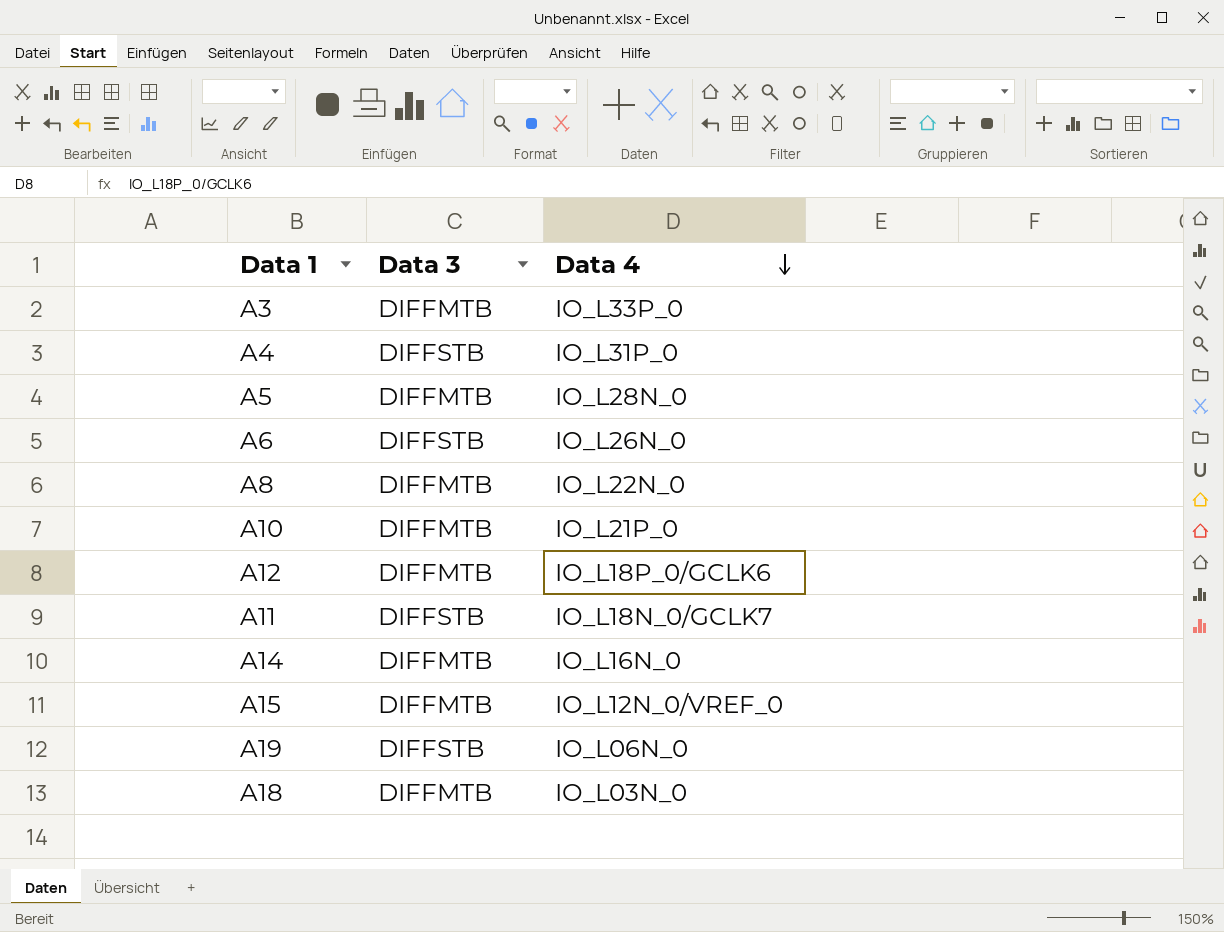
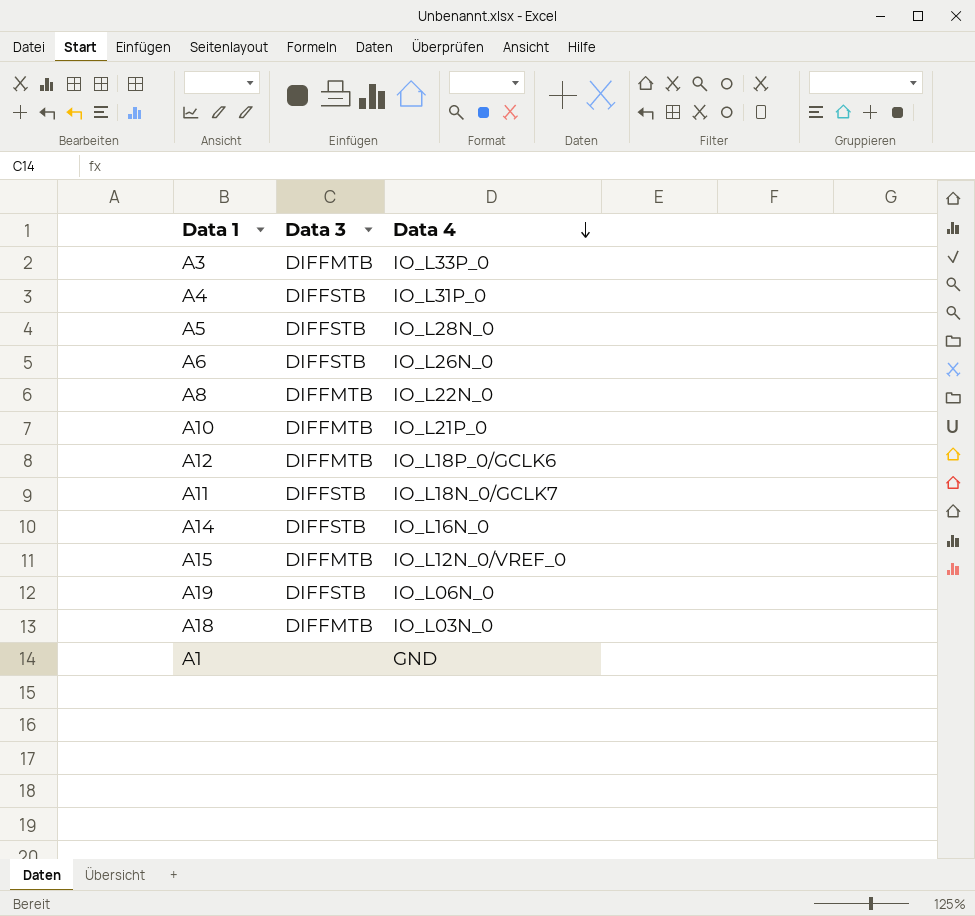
A5 | Data 3: DIFFMTB -> DIFFSTB
A14 | Data 3: DIFFMTB -> DIFFSTB
row A1: none -> none | GND

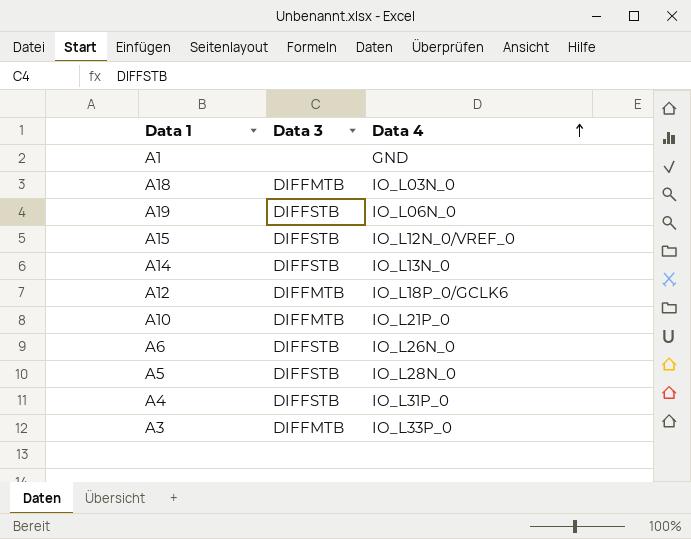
row order: Data 4 descending -> Data 4 ascending
row A8: DIFFMTB | IO_L22N_0 -> none
row A11: DIFFSTB | IO_L18N_0/GCLK7 -> none
A15 | Data 3: DIFFMTB -> DIFFSTB
A14 | Data 4: IO_L16N_0 -> IO_L13N_0

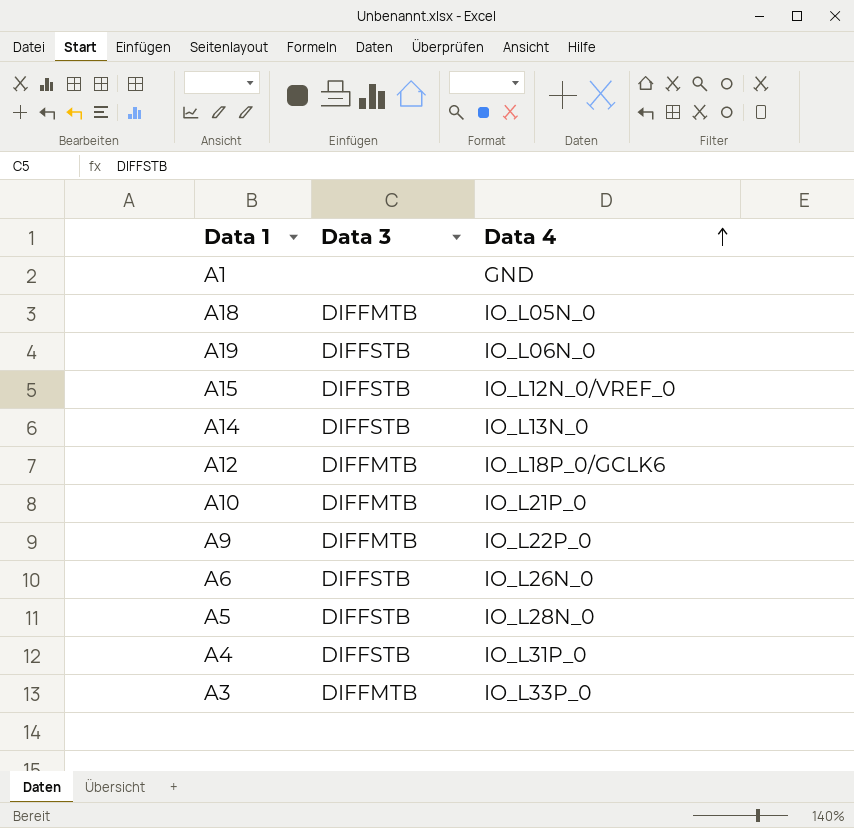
A18 | Data 4: IO_L03N_0 -> IO_L05N_0
row A9: none -> DIFFMTB | IO_L22P_0

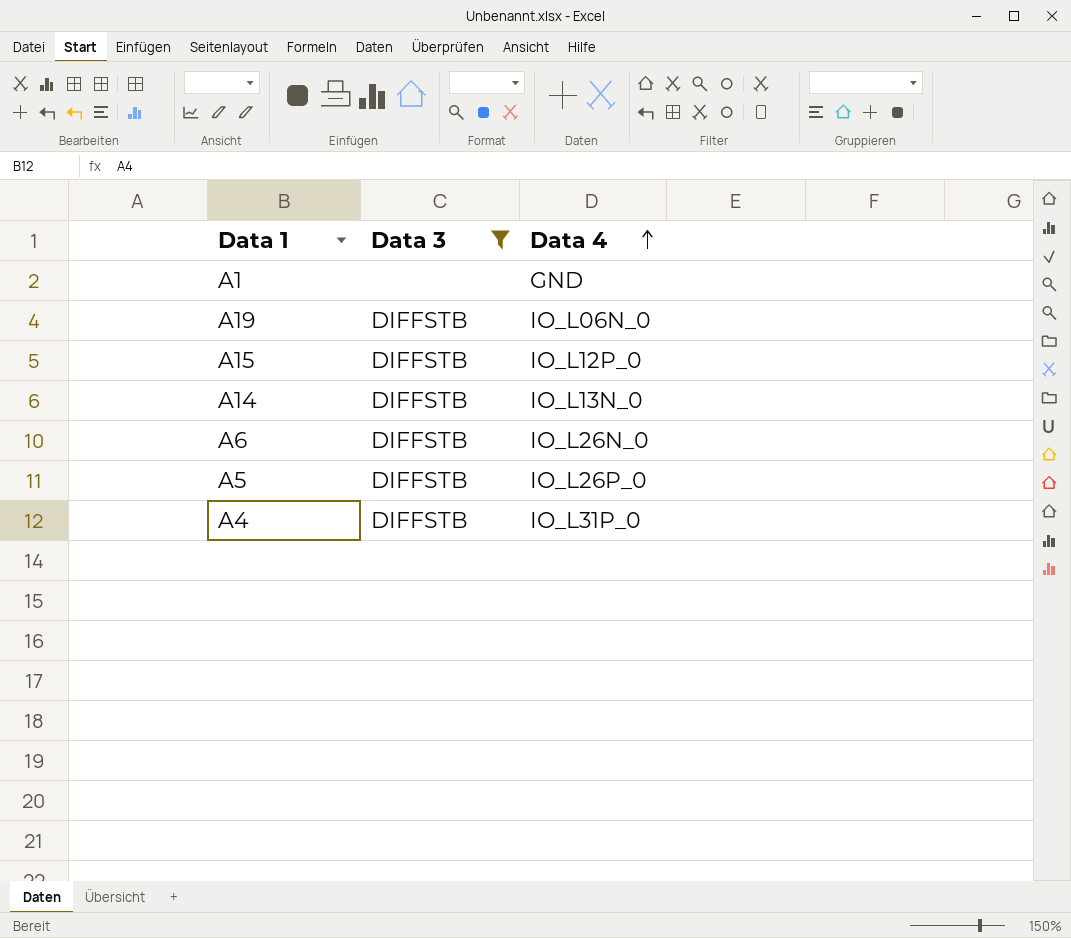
filter: none -> Data 3 != DIFFMTB
A15 | Data 4: IO_L12N_0/VREF_0 -> IO_L12P_0
A5 | Data 4: IO_L28N_0 -> IO_L26P_0

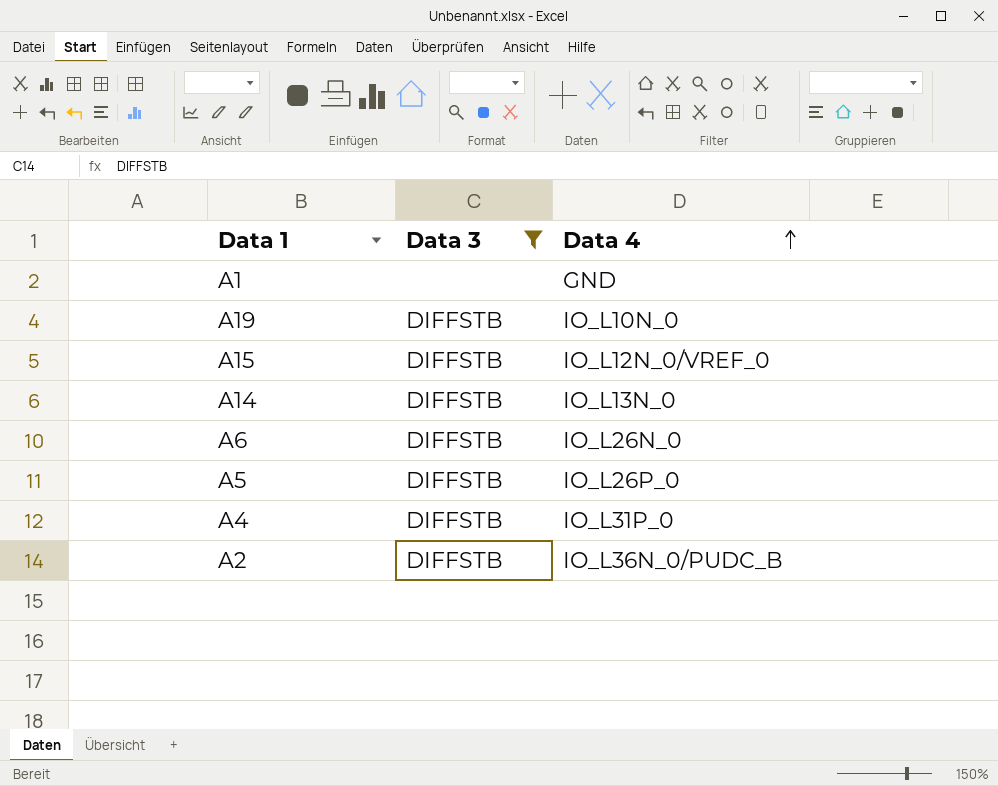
A19 | Data 4: IO_L06N_0 -> IO_L10N_0
A15 | Data 4: IO_L12P_0 -> IO_L12N_0/VREF_0
row A2: none -> DIFFSTB | IO_L36N_0/PUDC_B

